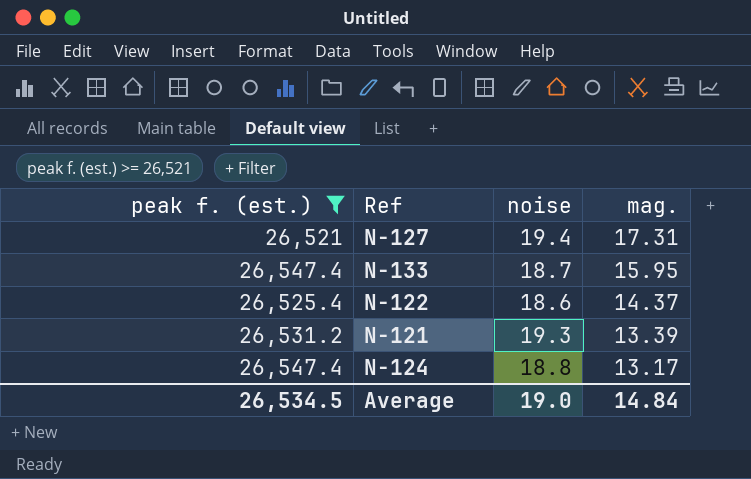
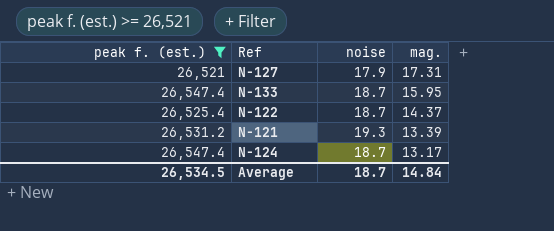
N-127 | noise: 19.4 -> 17.9
N-122 | noise: 18.6 -> 18.7
N-124 | noise: 18.8 -> 18.7
Average | noise: 19.0 -> 18.7

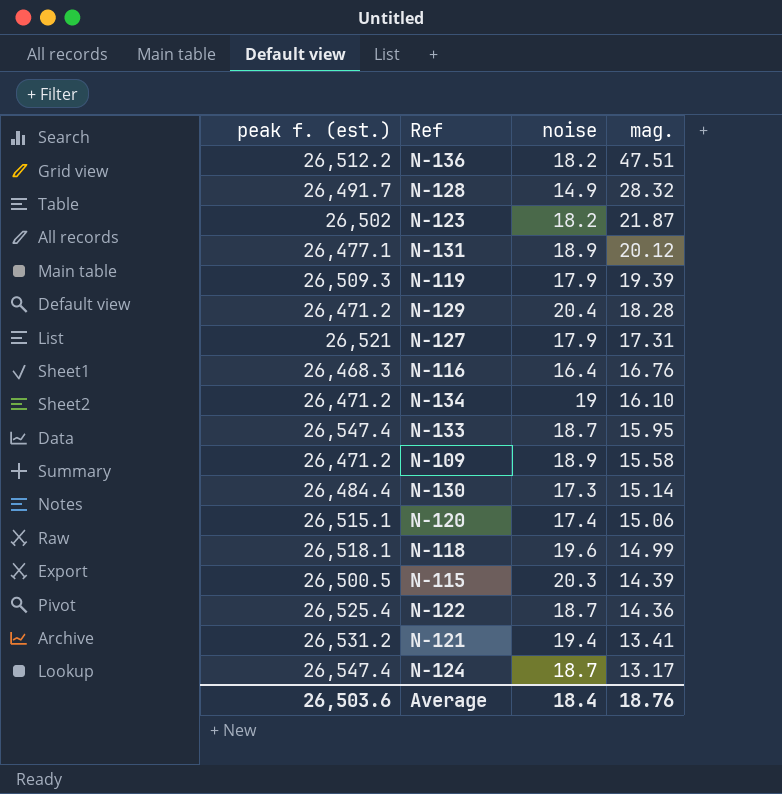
filter: peak f. (est.) >= 26,521 -> none
N-122 | mag.: 14.37 -> 14.36
N-121 | noise: 19.3 -> 19.4
N-121 | mag.: 13.39 -> 13.41
Average | peak f. (est.): 26,534.5 -> 26,503.6
Average | noise: 18.7 -> 18.4
Average | mag.: 14.84 -> 18.76

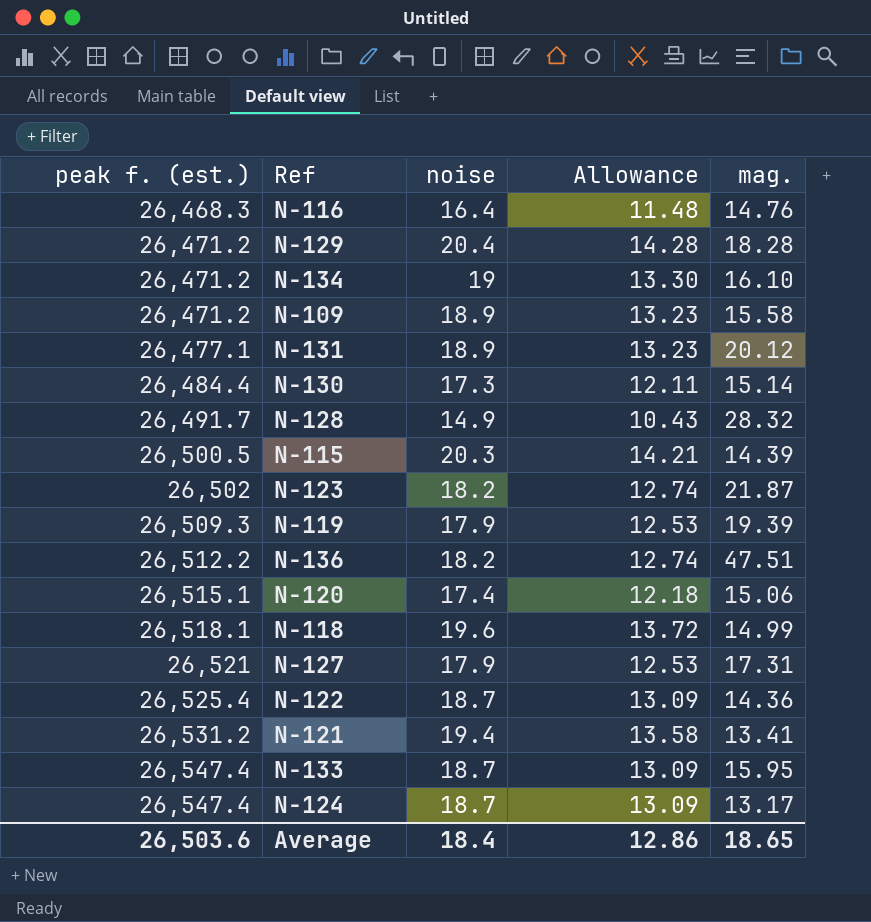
row order: mag. descending -> peak f. (est.) ascending
column Allowance | formula: none -> [noise] * 0.7
N-116 | mag.: 16.76 -> 14.76
Average | mag.: 18.76 -> 18.65

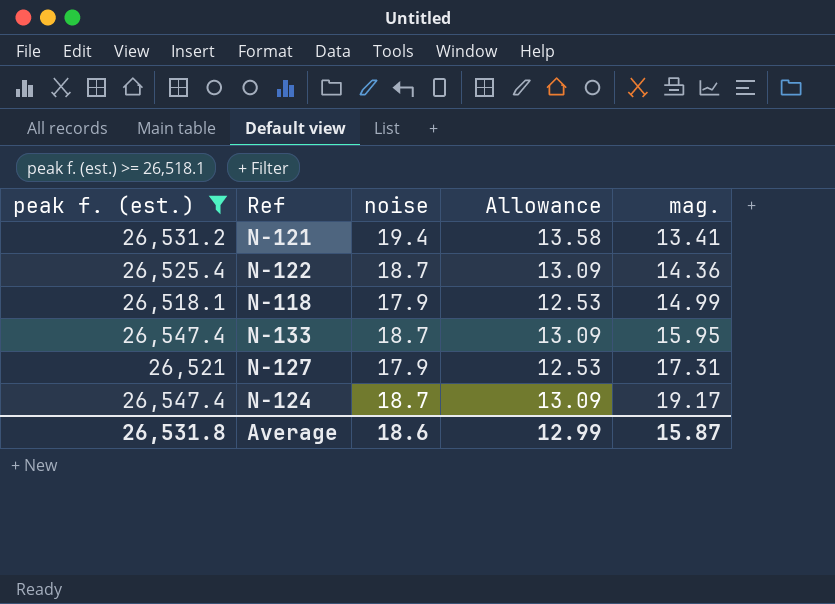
filter: none -> peak f. (est.) >= 26,518.1
row order: peak f. (est.) ascending -> mag. ascending
N-118 | noise: 19.6 -> 17.9
N-118 | Allowance: 13.72 -> 12.53
N-124 | mag.: 13.17 -> 19.17
Average | peak f. (est.): 26,503.6 -> 26,531.8
Average | noise: 18.4 -> 18.6
Average | Allowance: 12.86 -> 12.99
Average | mag.: 18.65 -> 15.87

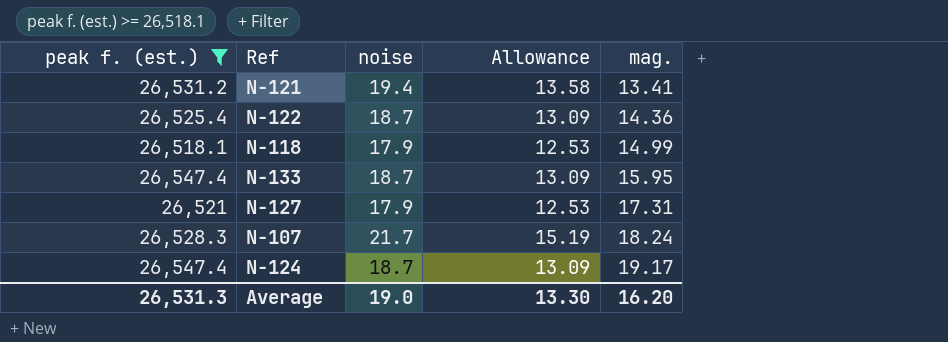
row N-107: none -> 26,528.3 | 21.7 | 15.19 | 18.24
Average | peak f. (est.): 26,531.8 -> 26,531.3
Average | noise: 18.6 -> 19.0
Average | Allowance: 12.99 -> 13.30
Average | mag.: 15.87 -> 16.20

